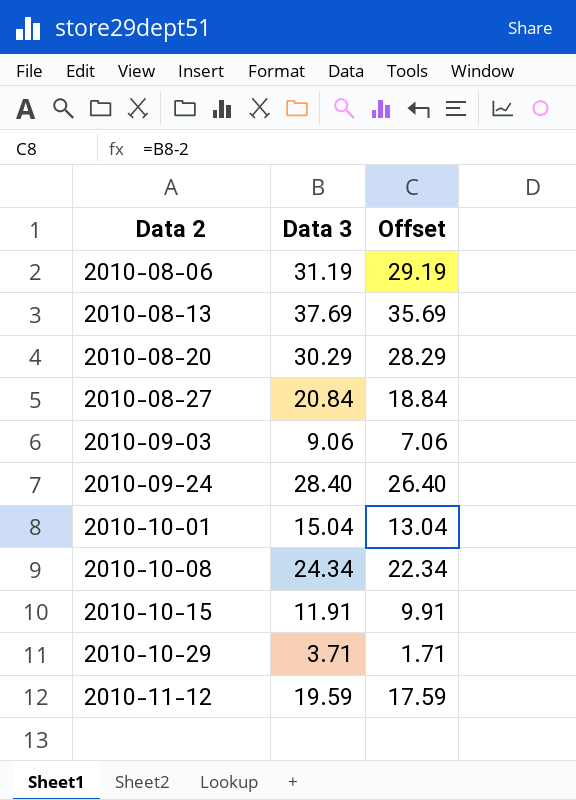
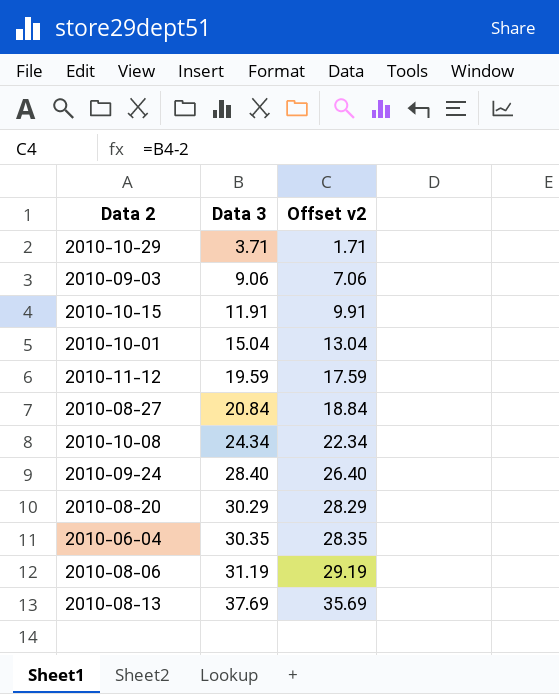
row order: Data 2 ascending -> Data 3 ascending
column name: Offset -> Offset v2
row 2010-06-04: none -> 30.35 | 28.35

